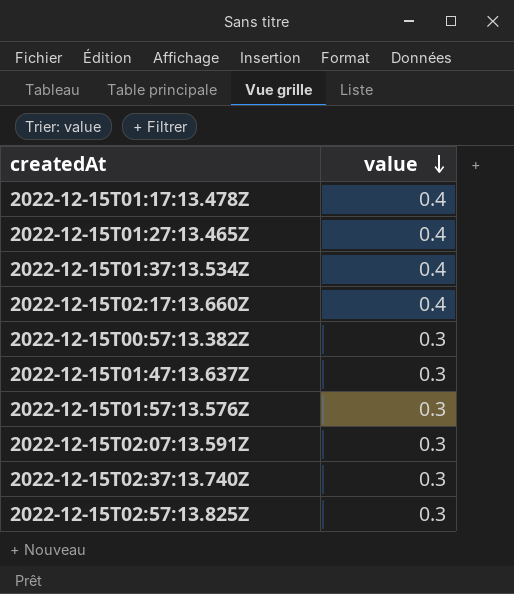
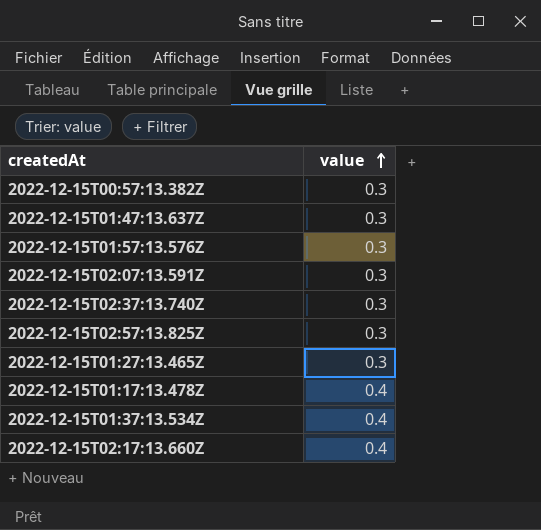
row order: value descending -> value ascending
2022-12-15T01:27:13.465Z | value: 0.4 -> 0.3

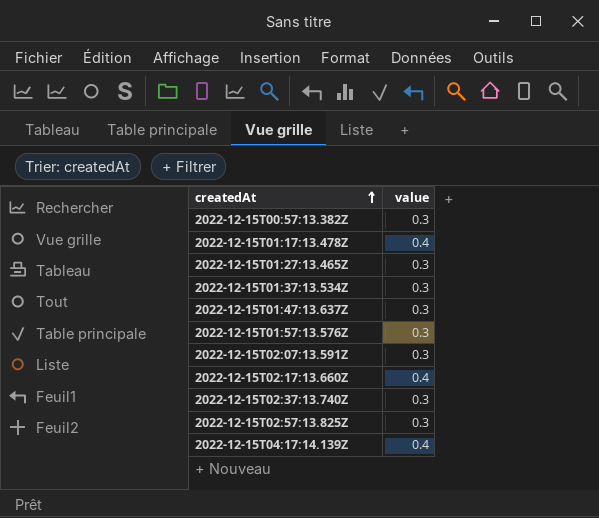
row order: value ascending -> createdAt ascending
2022-12-15T01:37:13.534Z | value: 0.4 -> 0.3
row 2022-12-15T04:17:14.139Z: none -> 0.4

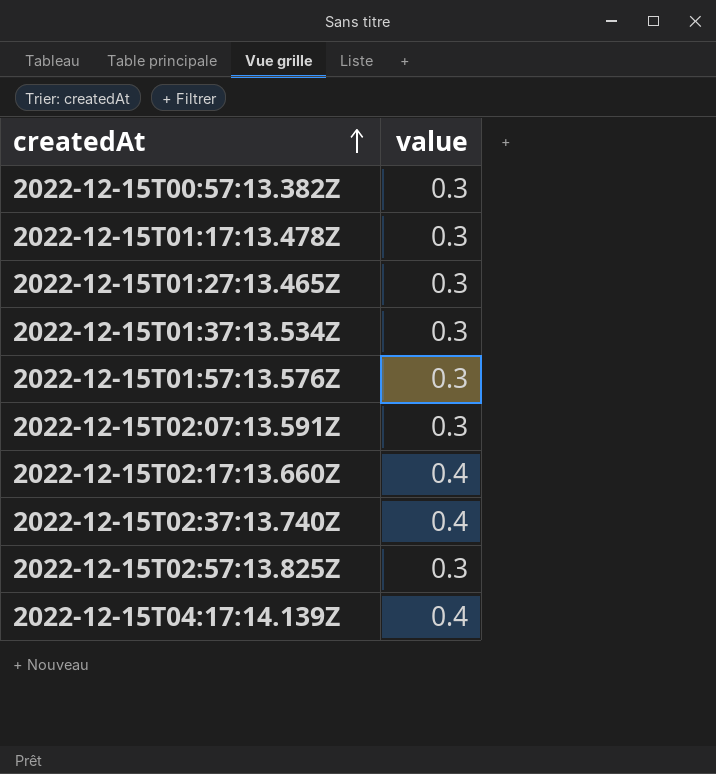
row 2022-12-15T01:47:13.637Z: 0.3 -> none
2022-12-15T01:17:13.478Z | value: 0.4 -> 0.3
2022-12-15T02:37:13.740Z | value: 0.3 -> 0.4

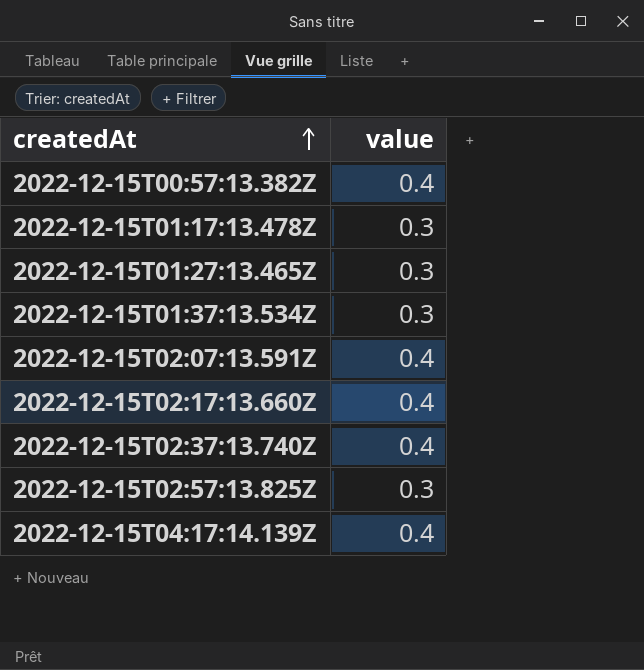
row 2022-12-15T01:57:13.576Z: 0.3 -> none
2022-12-15T00:57:13.382Z | value: 0.3 -> 0.4
2022-12-15T02:07:13.591Z | value: 0.3 -> 0.4

